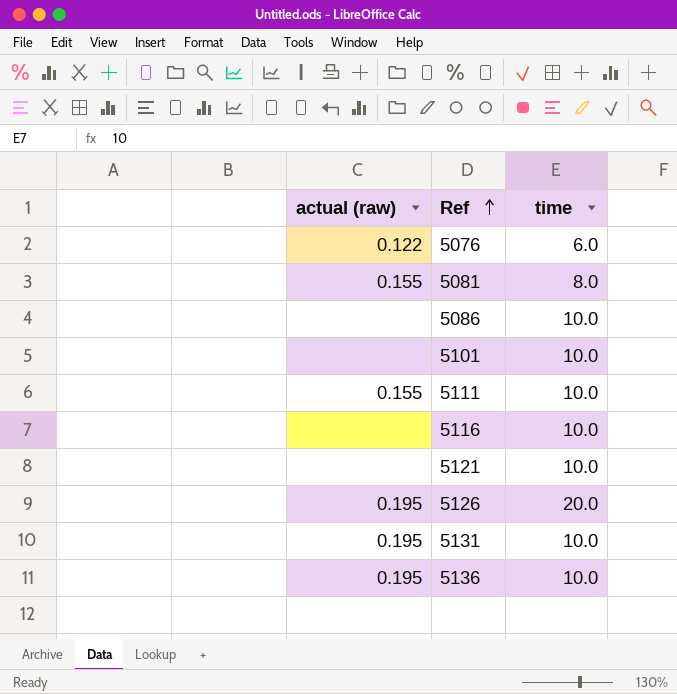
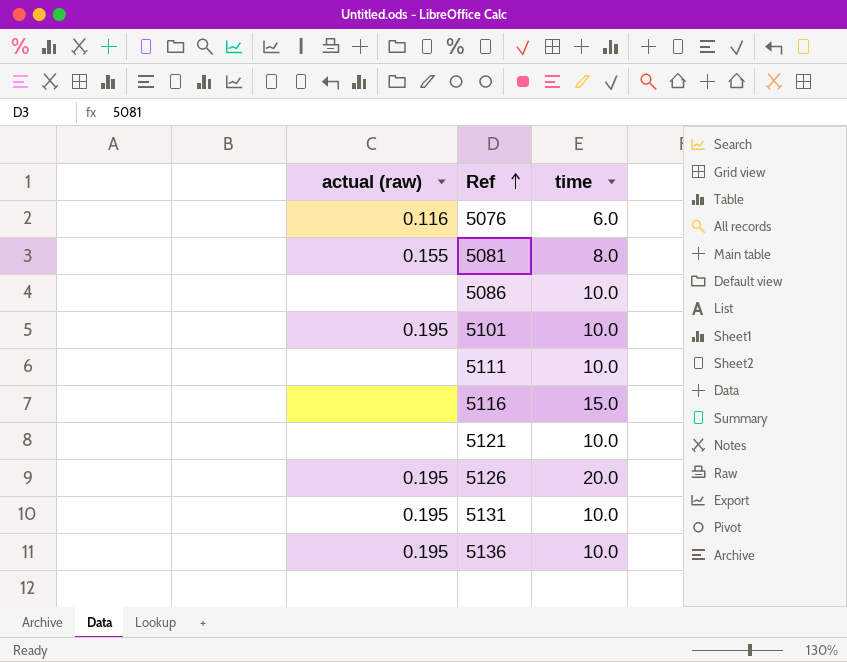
5076 | actual (raw): 0.122 -> 0.116
5101 | actual (raw): none -> 0.195
5111 | actual (raw): 0.155 -> none
5116 | time: 10.0 -> 15.0

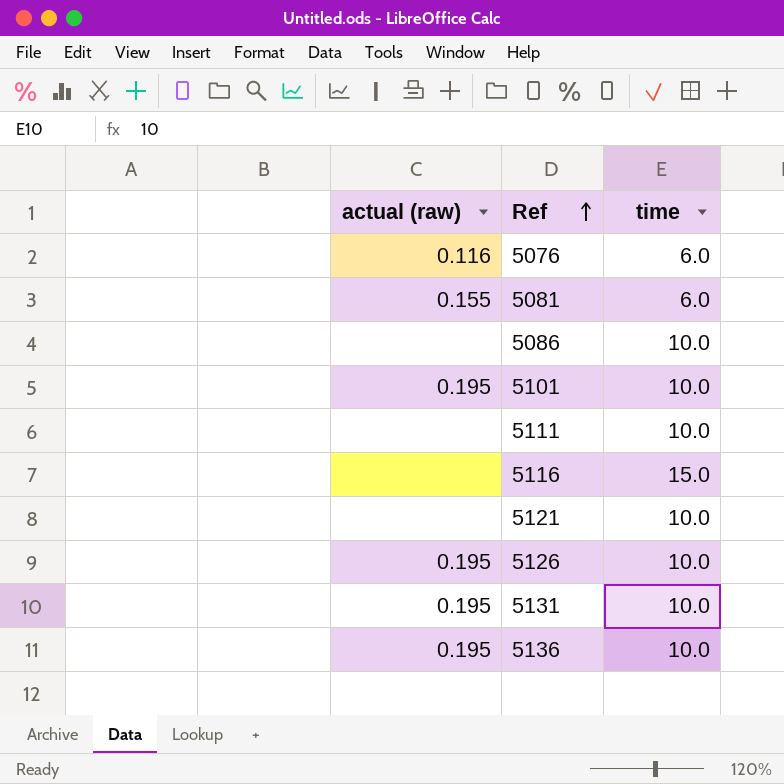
5081 | time: 8.0 -> 6.0
5126 | time: 20.0 -> 10.0

